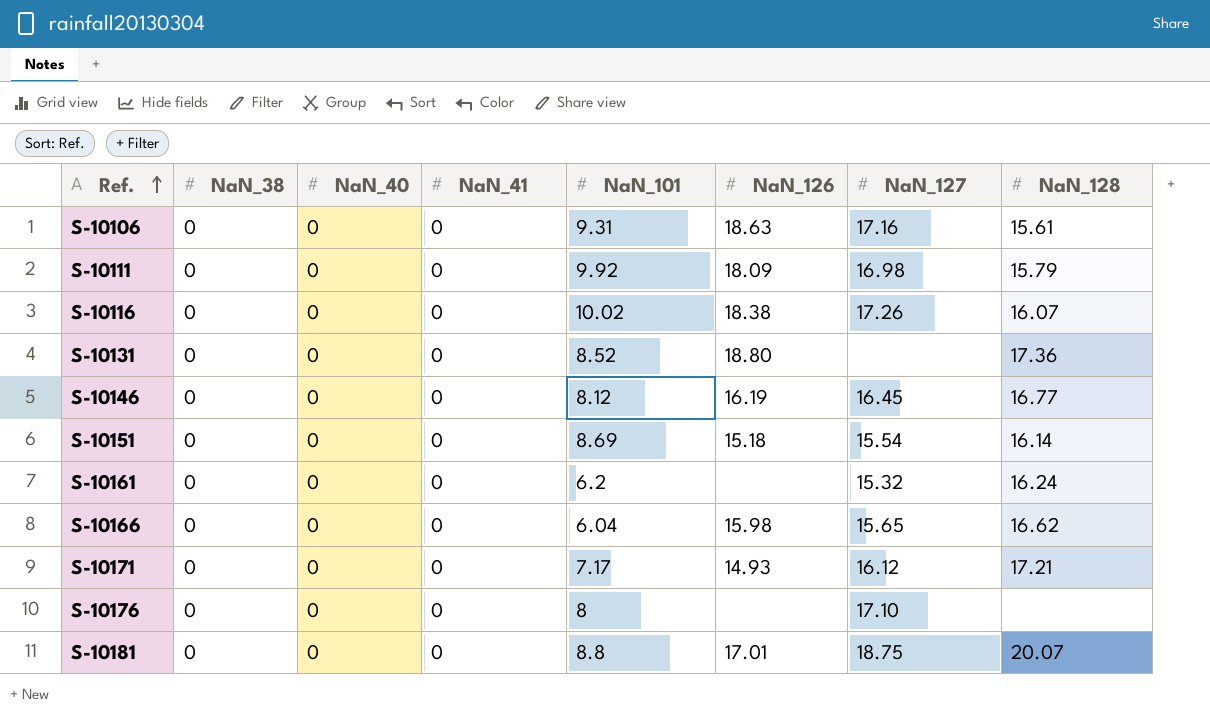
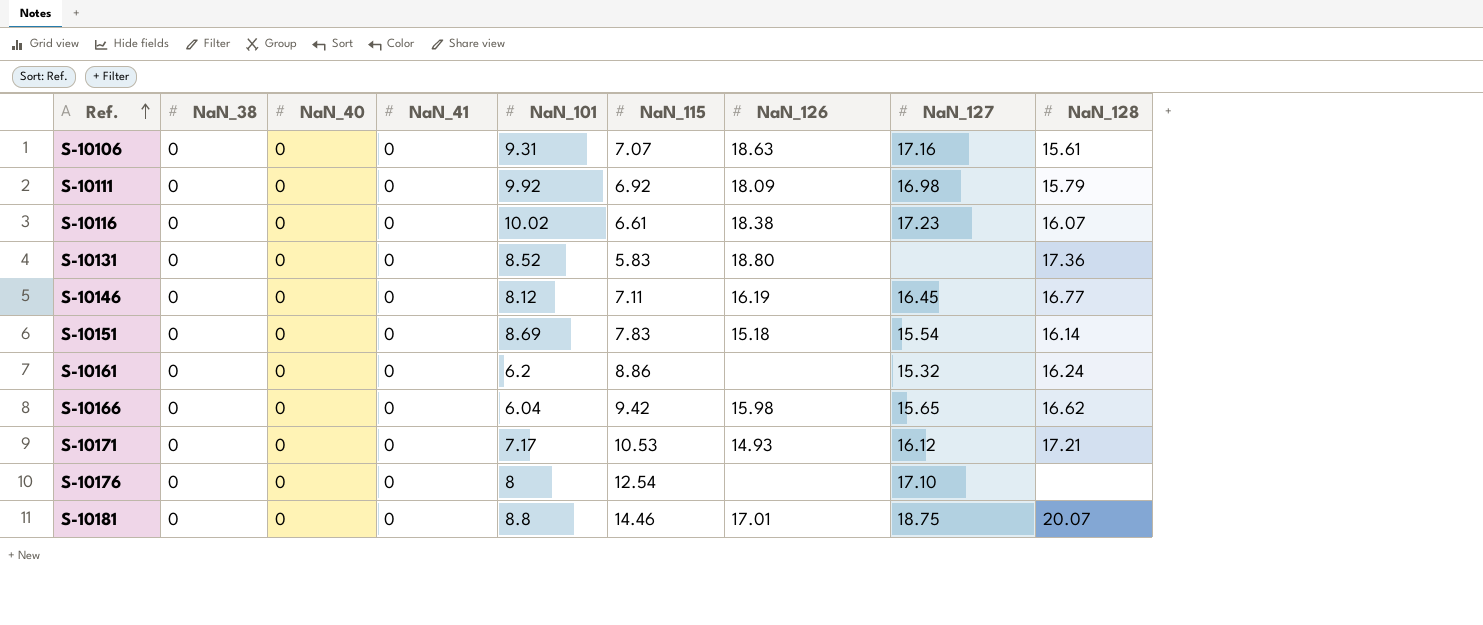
column NaN_115 | position: none -> 6
S-10116 | NaN_127: 17.26 -> 17.23

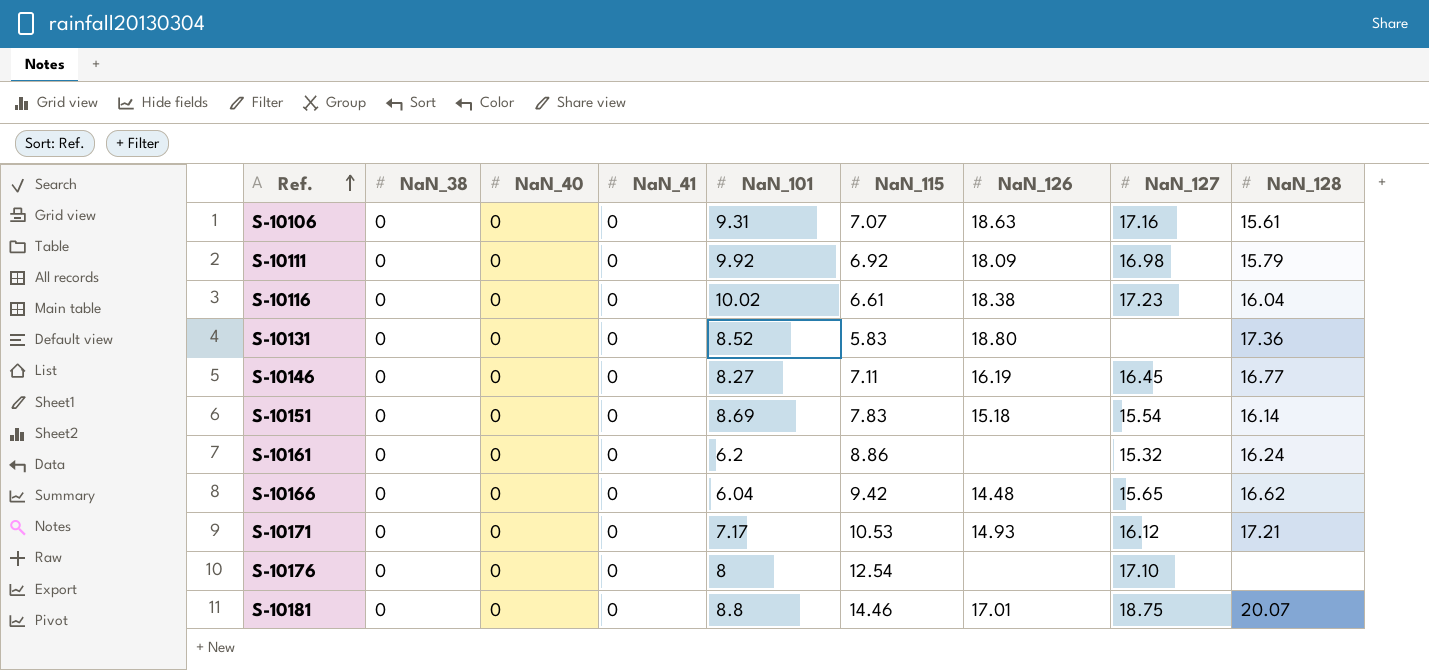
S-10116 | NaN_128: 16.07 -> 16.04
S-10146 | NaN_101: 8.12 -> 8.27
S-10166 | NaN_126: 15.98 -> 14.48

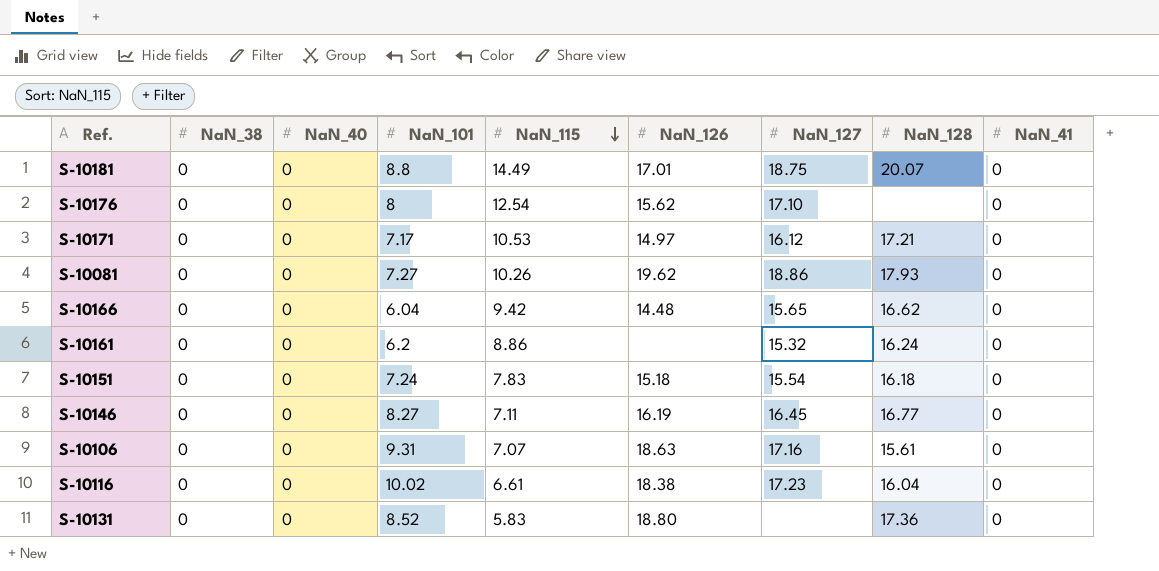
row order: Ref. ascending -> NaN_115 descending
column NaN_41 | position: 4 -> 9
row S-10111: 0 | 0 | 0 | 9.92 | 6.92 | 18.09 | 16.98 | 15.79 -> none
S-10181 | NaN_115: 14.46 -> 14.49
S-10176 | NaN_126: none -> 15.62
S-10171 | NaN_126: 14.93 -> 14.97
row S-10081: none -> 0 | 0 | 7.27 | 10.26 | 19.62 | 18.86 | 17.93 | 0
S-10151 | NaN_101: 8.69 -> 7.24
S-10151 | NaN_128: 16.14 -> 16.18

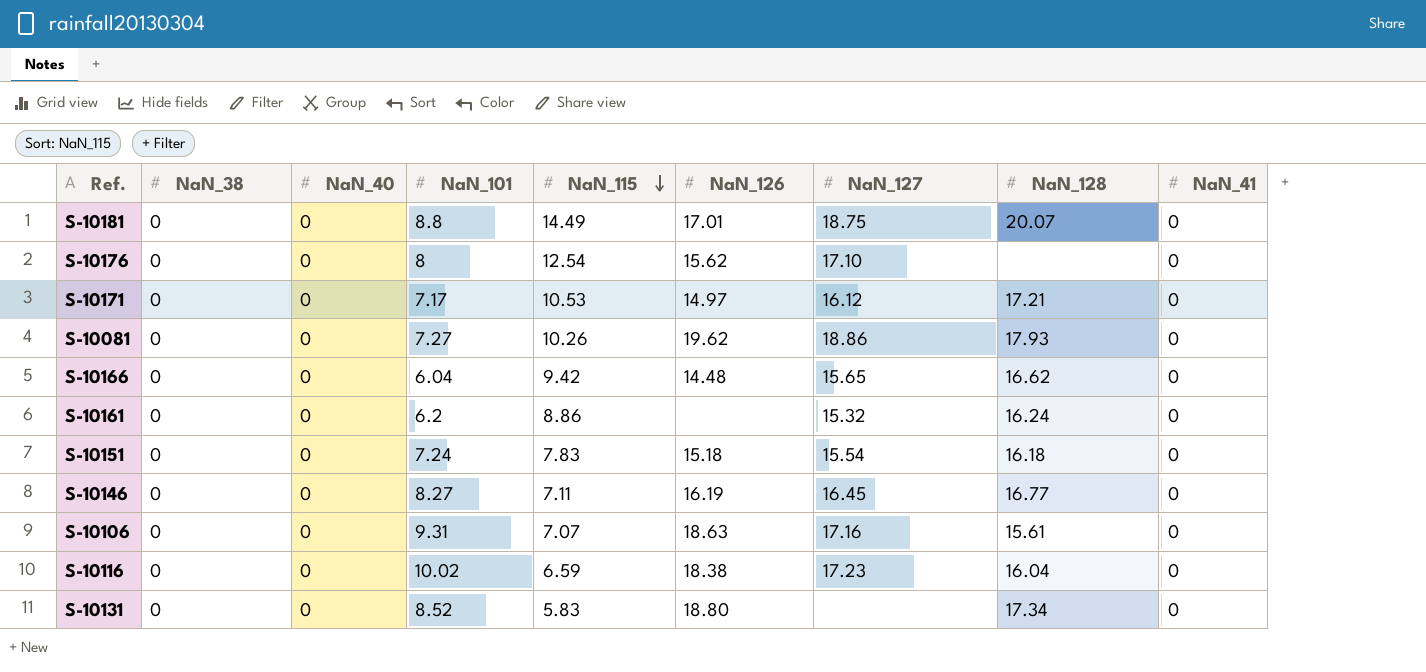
S-10116 | NaN_115: 6.61 -> 6.59
S-10131 | NaN_128: 17.36 -> 17.34

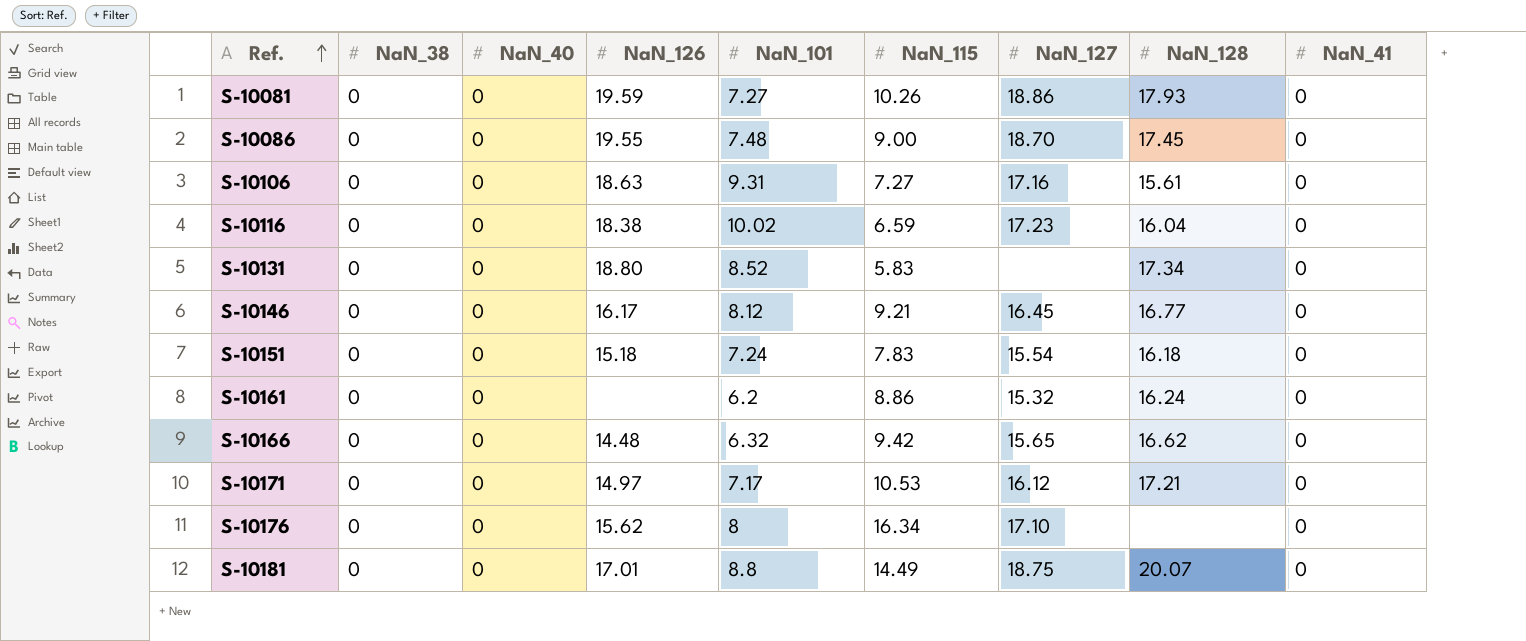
row order: NaN_115 descending -> Ref. ascending
column NaN_126 | position: 6 -> 4
S-10081 | NaN_126: 19.62 -> 19.59
row S-10086: none -> 0 | 0 | 19.55 | 7.48 | 9.00 | 18.70 | 17.45 | 0
S-10106 | NaN_115: 7.07 -> 7.27
S-10146 | NaN_126: 16.19 -> 16.17
S-10146 | NaN_101: 8.27 -> 8.12
S-10146 | NaN_115: 7.11 -> 9.21
S-10166 | NaN_101: 6.04 -> 6.32
S-10176 | NaN_115: 12.54 -> 16.34

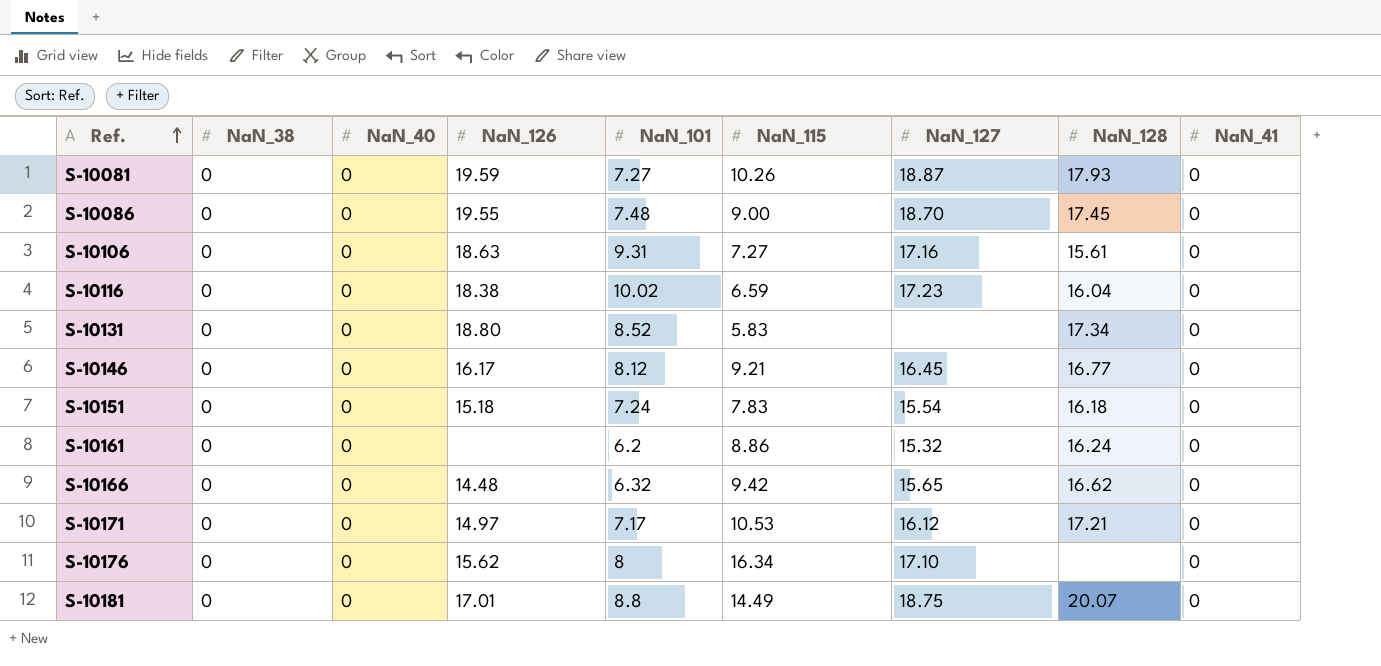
S-10081 | NaN_127: 18.86 -> 18.87

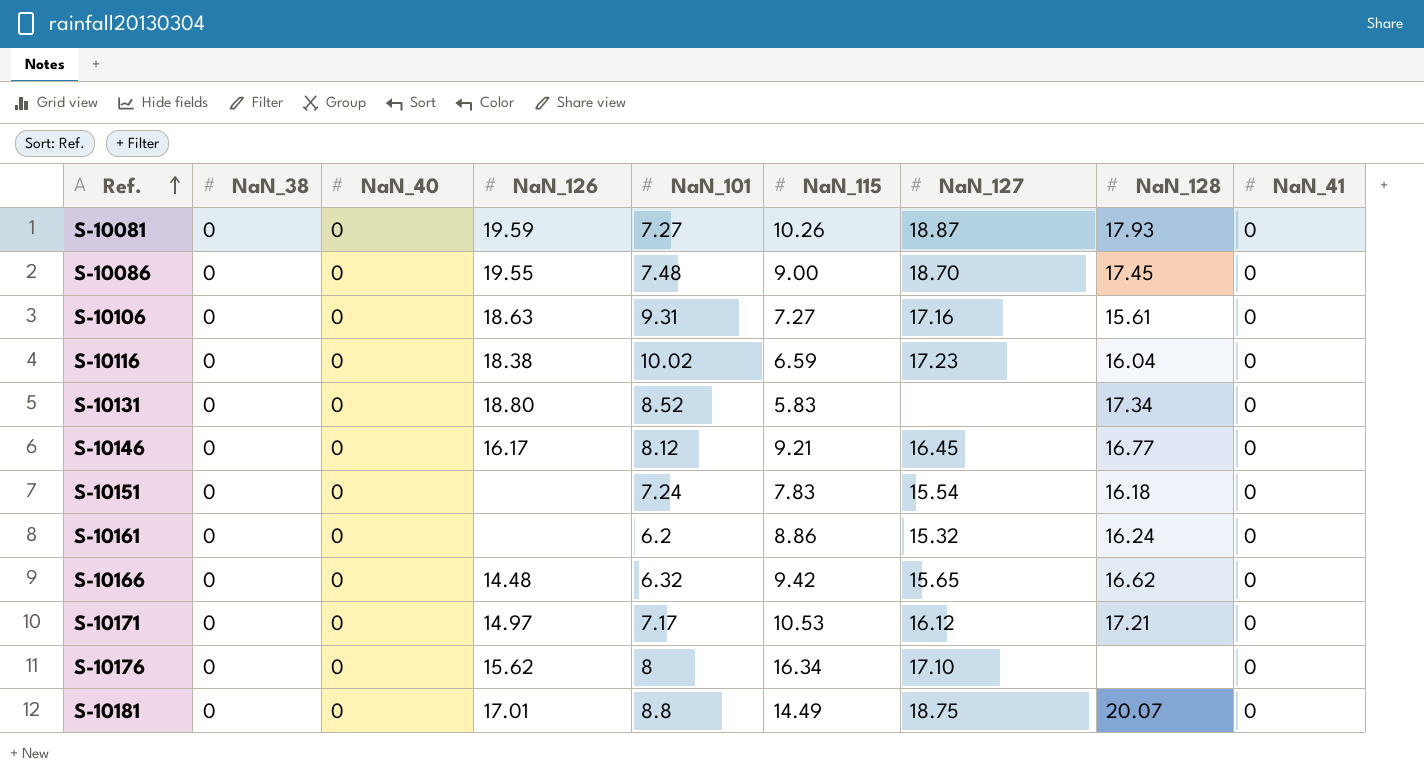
S-10151 | NaN_126: 15.18 -> none

